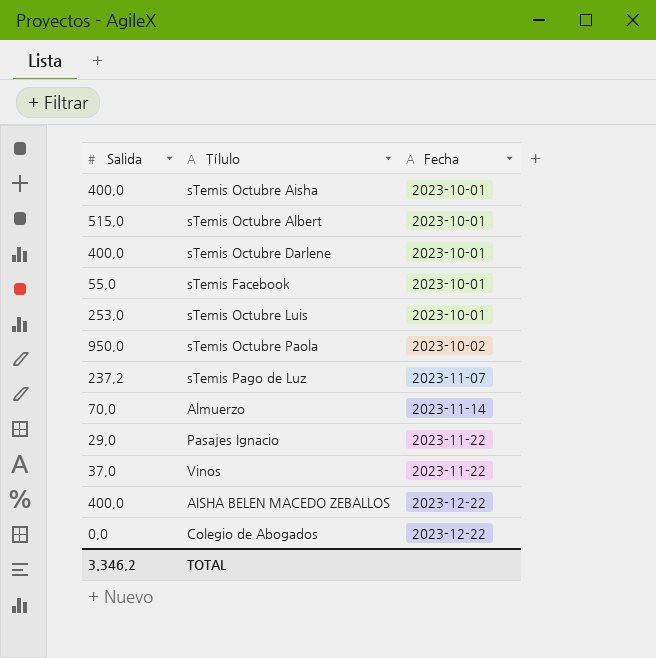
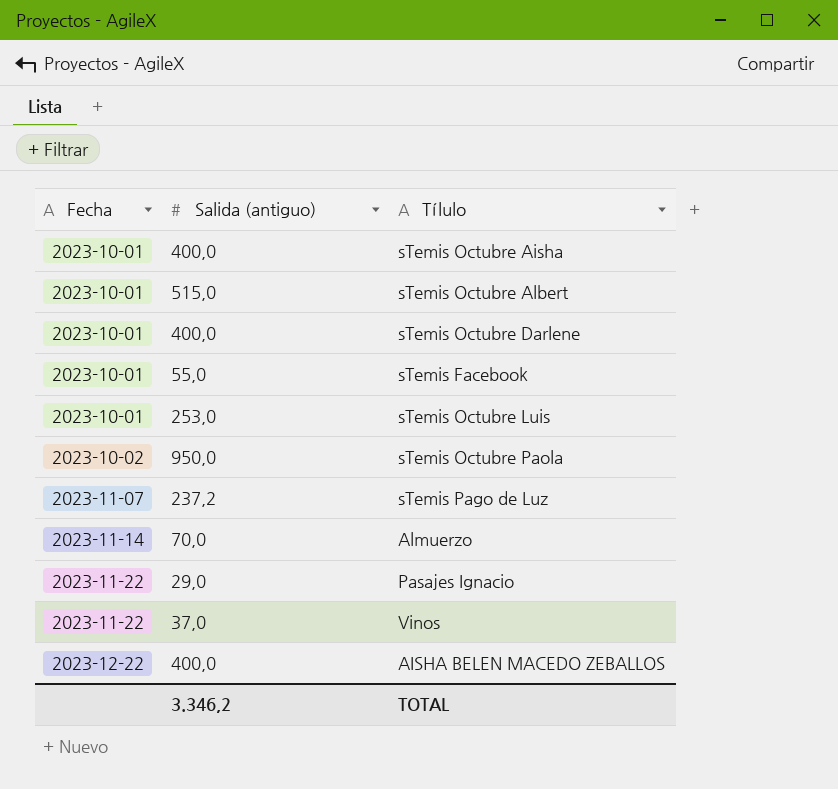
column Fecha | position: 3 -> 1
column name: Salida -> Salida (antiguo)
row Colegio de Abogados: 0,0 | 2023-12-22 -> none

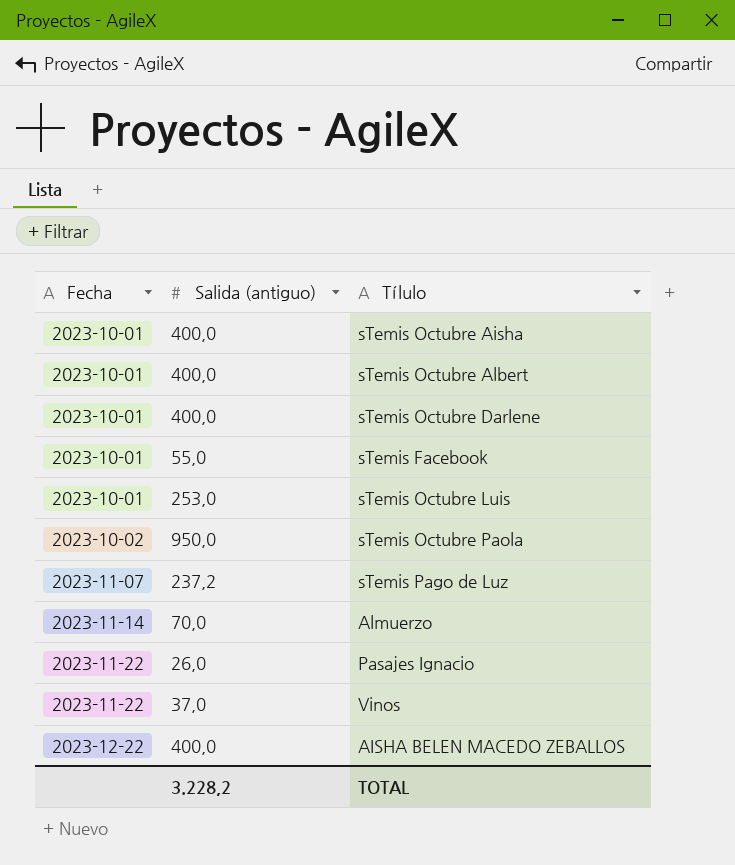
sTemis Octubre Albert | Salida (antiguo): 515,0 -> 400,0
Pasajes Ignacio | Salida (antiguo): 29,0 -> 26,0
TOTAL | Salida (antiguo): 3.346,2 -> 3.228,2

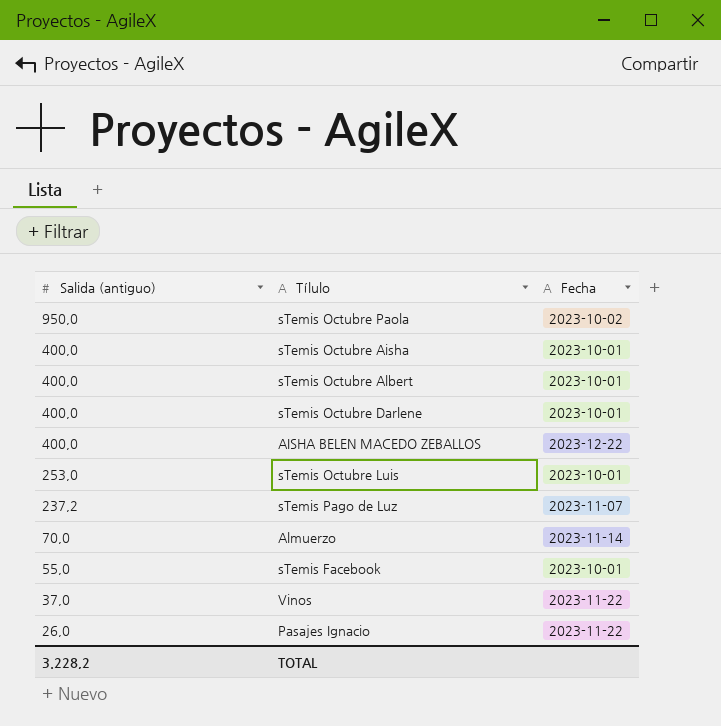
row order: Fecha ascending -> Salida (antiguo) descending
column Fecha | position: 1 -> 3

